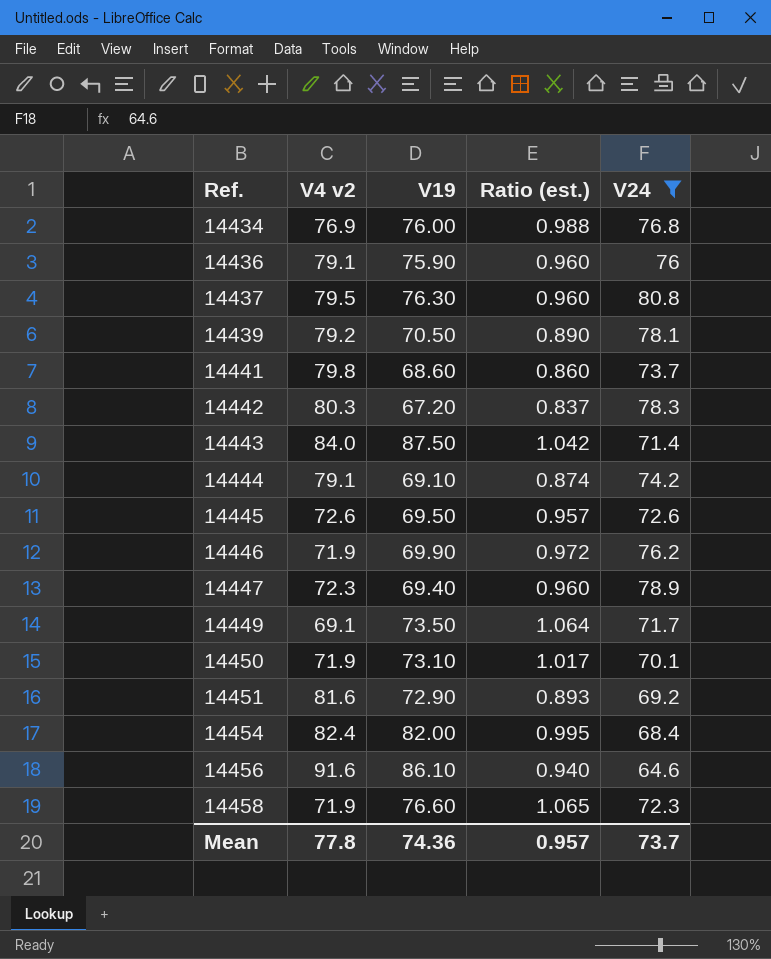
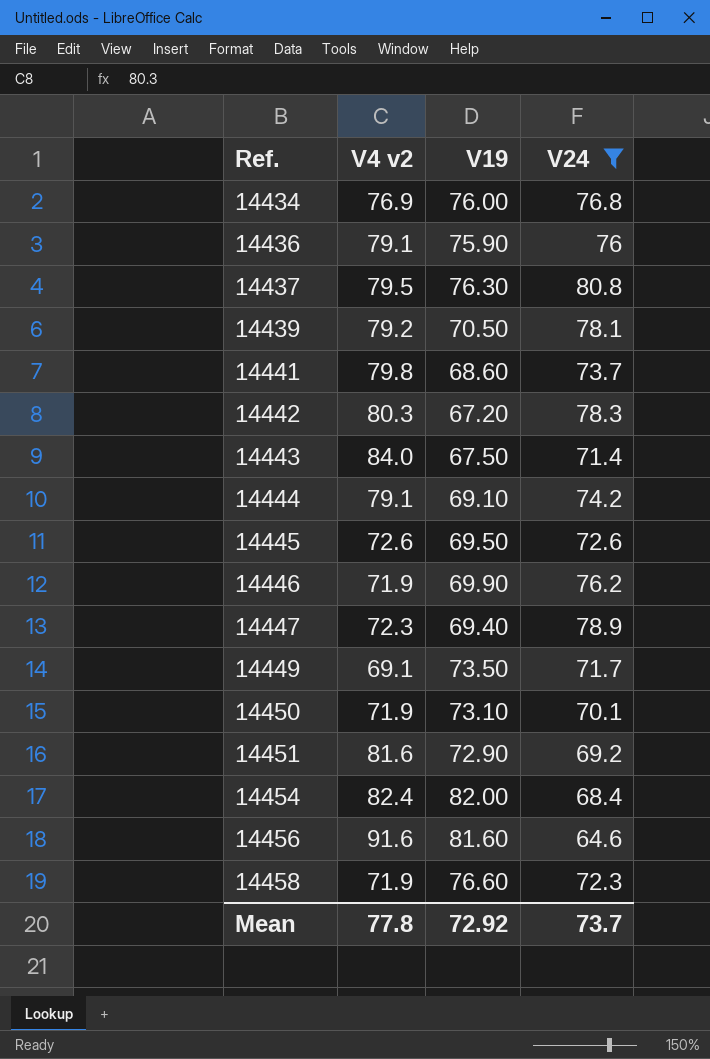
column Ratio (est.) | formula: [V19] / [V4 v2] -> none
14443 | V19: 87.50 -> 67.50
14456 | V19: 86.10 -> 81.60
Mean | V19: 74.36 -> 72.92

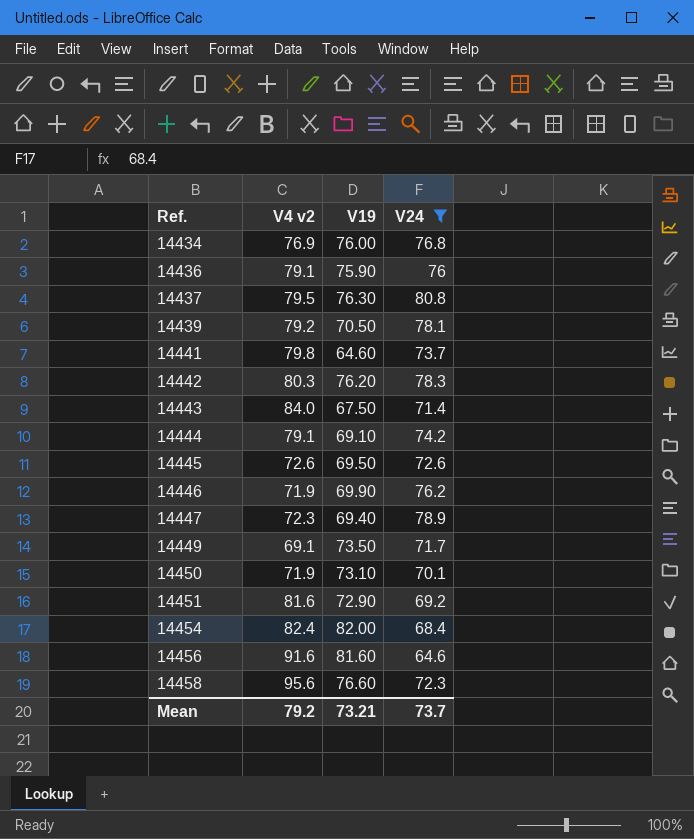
14441 | V19: 68.60 -> 64.60
14442 | V19: 67.20 -> 76.20
14458 | V4 v2: 71.9 -> 95.6
Mean | V4 v2: 77.8 -> 79.2
Mean | V19: 72.92 -> 73.21

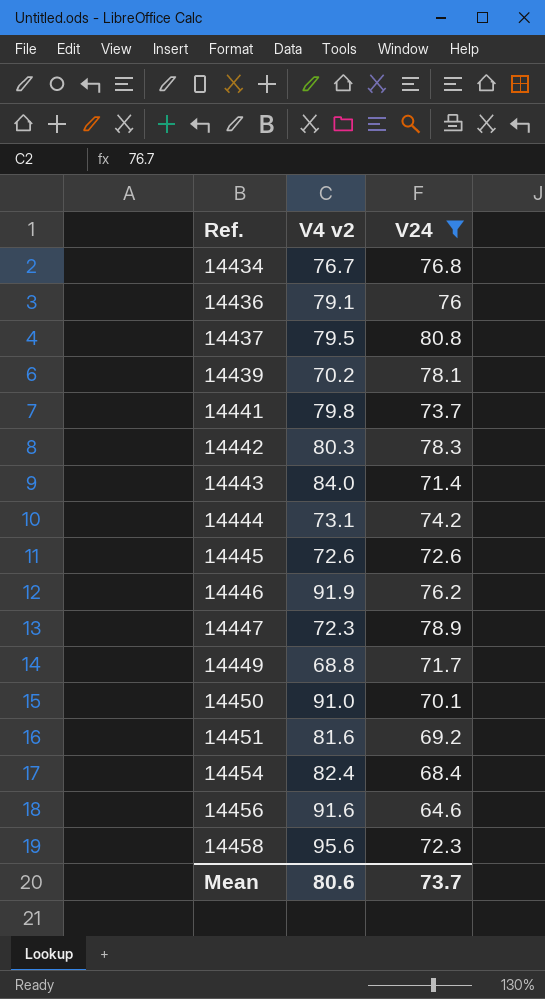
column V19 | position: 3 -> none
14434 | V4 v2: 76.9 -> 76.7
14439 | V4 v2: 79.2 -> 70.2
14444 | V4 v2: 79.1 -> 73.1
14446 | V4 v2: 71.9 -> 91.9
14449 | V4 v2: 69.1 -> 68.8
14450 | V4 v2: 71.9 -> 91.0
Mean | V4 v2: 79.2 -> 80.6

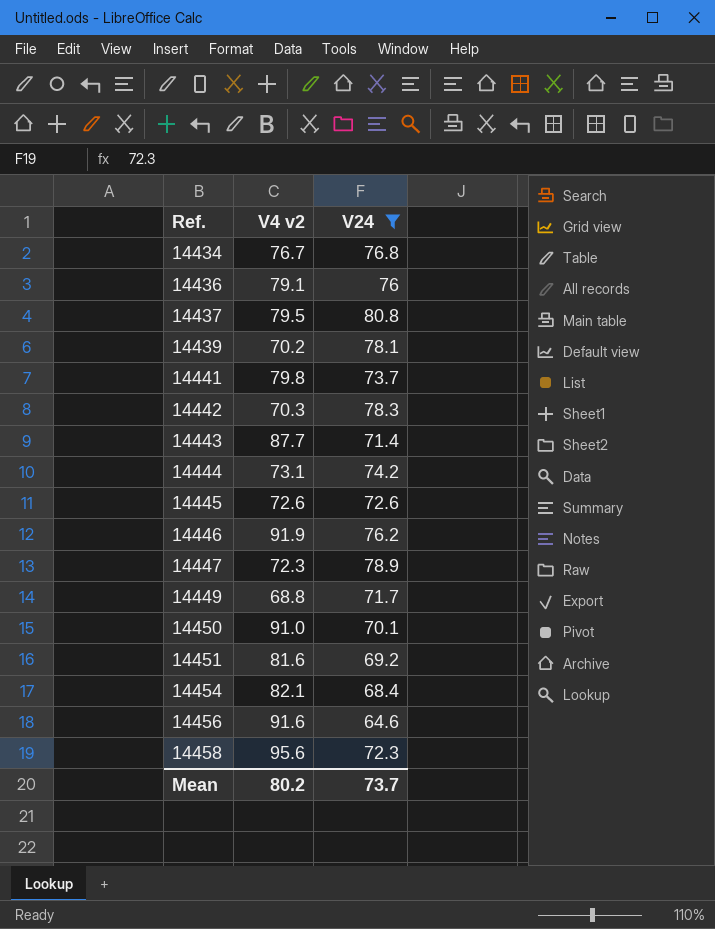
14442 | V4 v2: 80.3 -> 70.3
14443 | V4 v2: 84.0 -> 87.7
14454 | V4 v2: 82.4 -> 82.1
Mean | V4 v2: 80.6 -> 80.2

